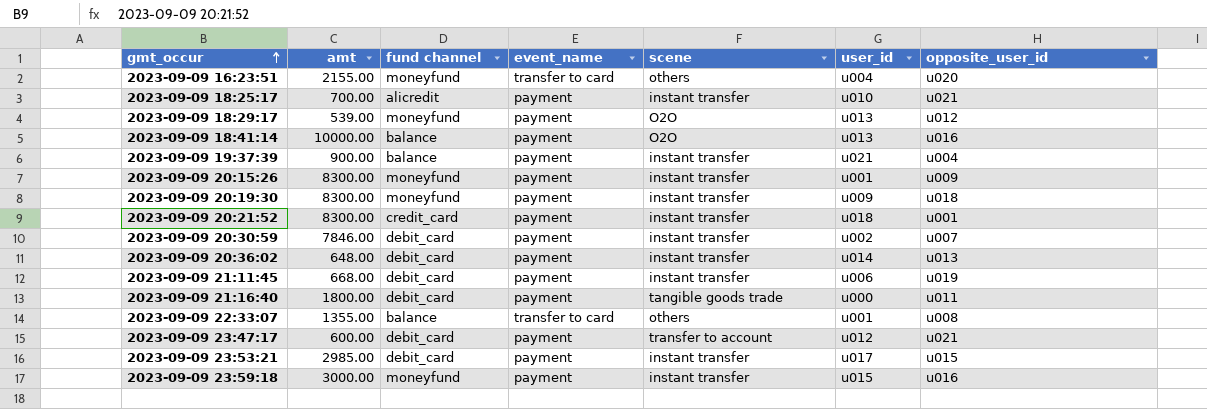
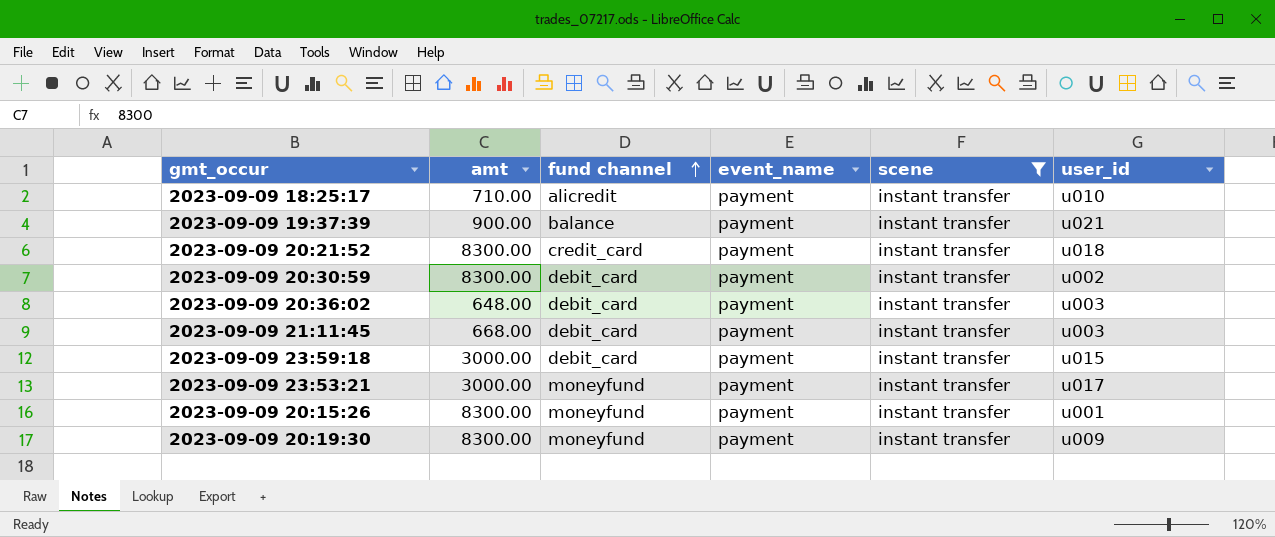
filter: none -> scene = instant transfer
row order: gmt_occur ascending -> fund channel ascending
column opposite_user_id | position: 7 -> none
2023-09-09 18:25:17 | amt: 700.00 -> 710.00
2023-09-09 20:30:59 | amt: 7846.00 -> 8300.00
2023-09-09 20:36:02 | user_id: u014 -> u003
2023-09-09 21:11:45 | user_id: u006 -> u003
2023-09-09 23:59:18 | fund channel: moneyfund -> debit_card
2023-09-09 23:53:21 | amt: 2985.00 -> 3000.00
2023-09-09 23:53:21 | fund channel: debit_card -> moneyfund

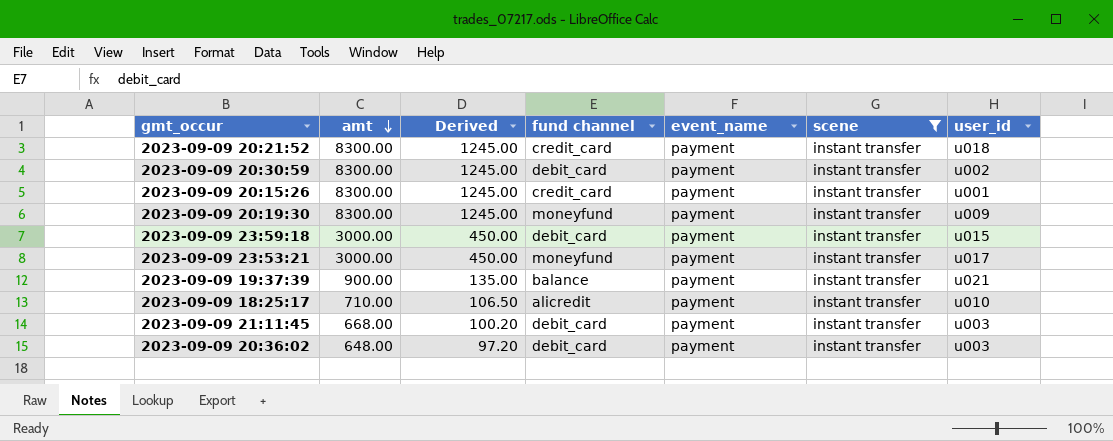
row order: fund channel ascending -> amt descending
column Derived | formula: none -> [amt] * 0.15
2023-09-09 20:15:26 | fund channel: moneyfund -> credit_card

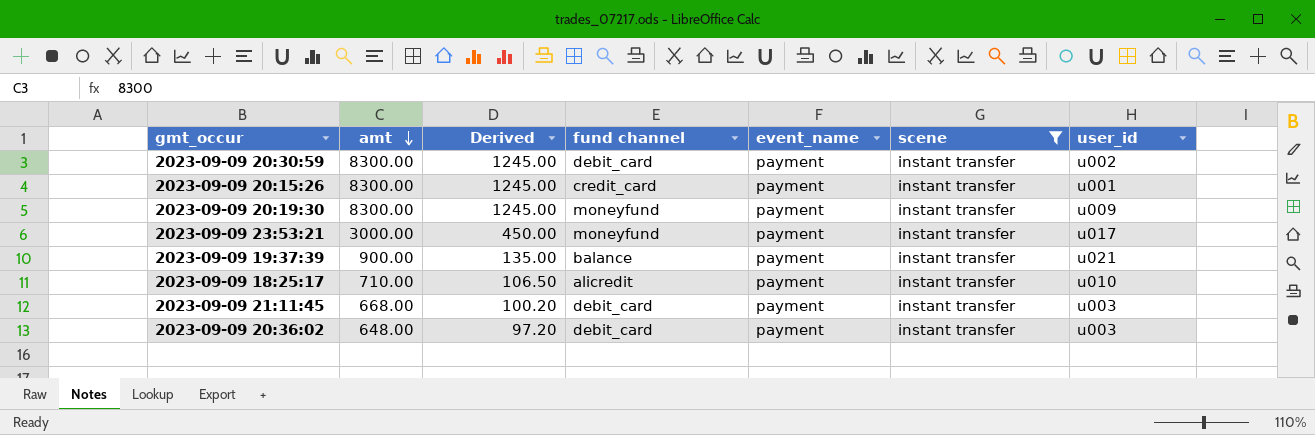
row 2023-09-09 20:21:52: 8300.00 | 1245.00 | credit_card | payment | instant transfer | u018 -> none
row 2023-09-09 23:59:18: 3000.00 | 450.00 | debit_card | payment | instant transfer | u015 -> none

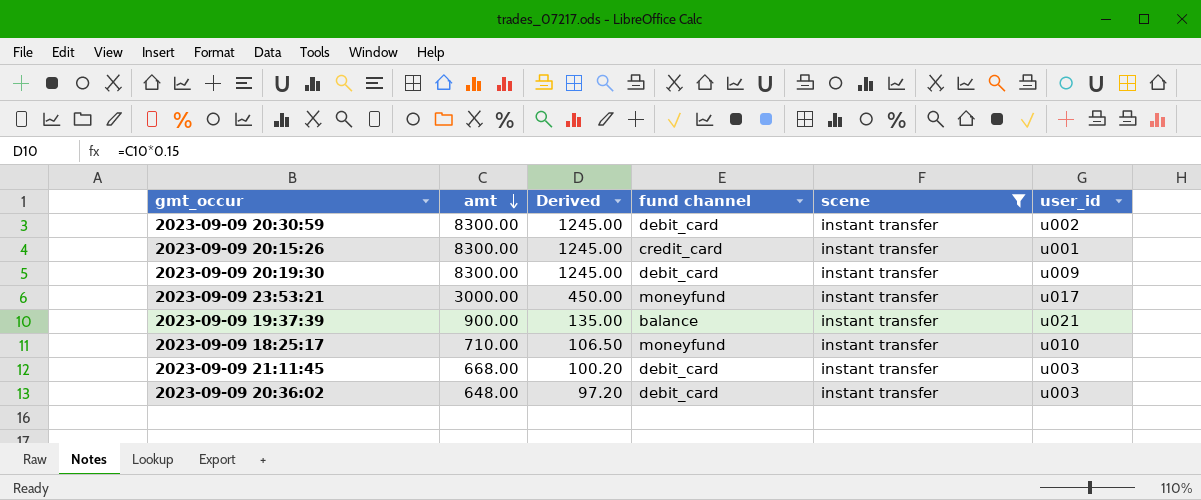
column event_name | position: 5 -> none
2023-09-09 20:19:30 | fund channel: moneyfund -> debit_card
2023-09-09 18:25:17 | fund channel: alicredit -> moneyfund

